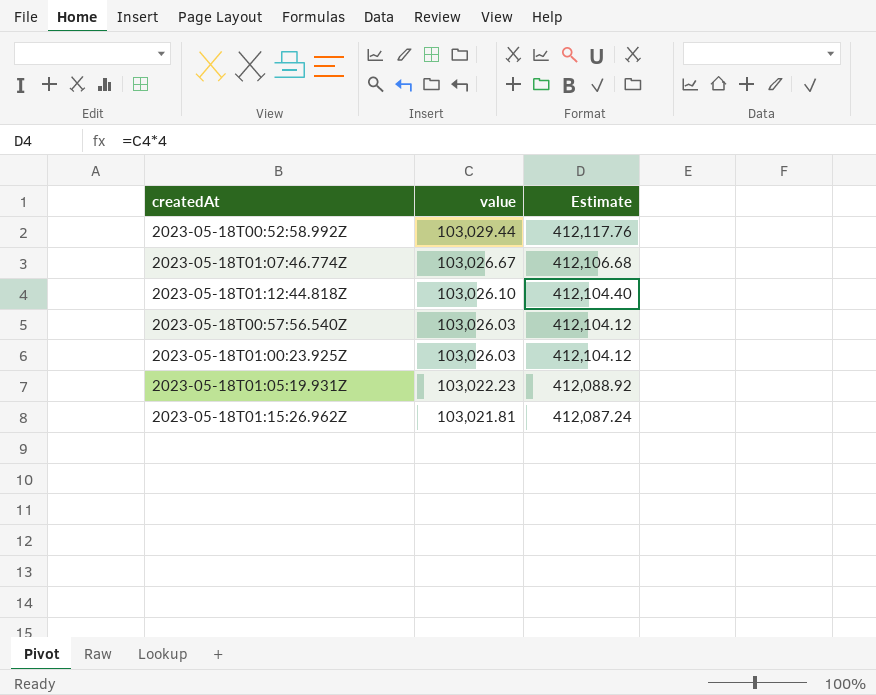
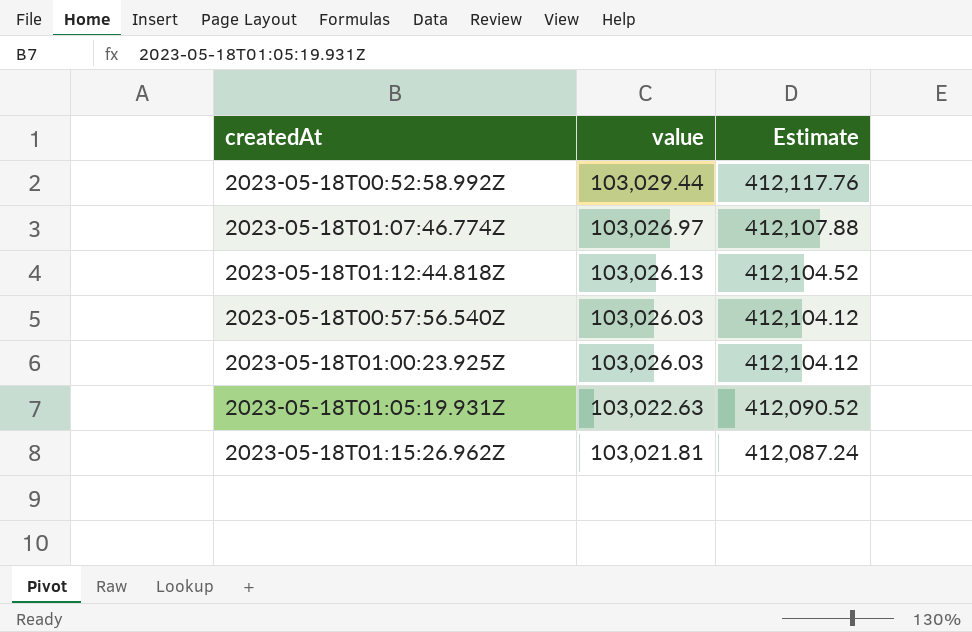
2023-05-18T01:07:46.774Z | value: 103,026.67 -> 103,026.97
2023-05-18T01:07:46.774Z | Estimate: 412,106.68 -> 412,107.88
2023-05-18T01:12:44.818Z | value: 103,026.10 -> 103,026.13
2023-05-18T01:12:44.818Z | Estimate: 412,104.40 -> 412,104.52
2023-05-18T01:05:19.931Z | value: 103,022.23 -> 103,022.63
2023-05-18T01:05:19.931Z | Estimate: 412,088.92 -> 412,090.52

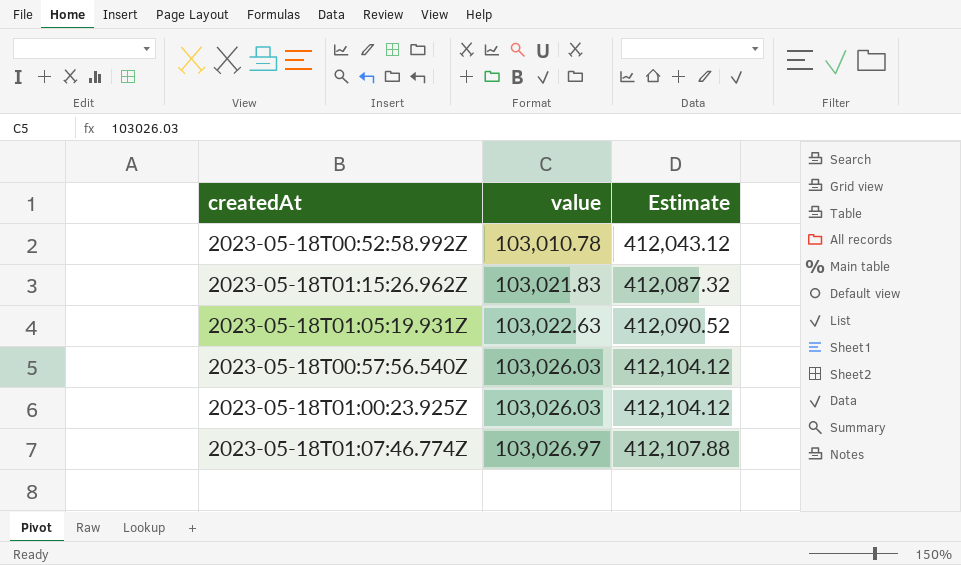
row order: value descending -> value ascending
row 2023-05-18T01:12:44.818Z: 103,026.13 | 412,104.52 -> none
2023-05-18T00:52:58.992Z | value: 103,029.44 -> 103,010.78
2023-05-18T00:52:58.992Z | Estimate: 412,117.76 -> 412,043.12
2023-05-18T01:15:26.962Z | value: 103,021.81 -> 103,021.83
2023-05-18T01:15:26.962Z | Estimate: 412,087.24 -> 412,087.32

